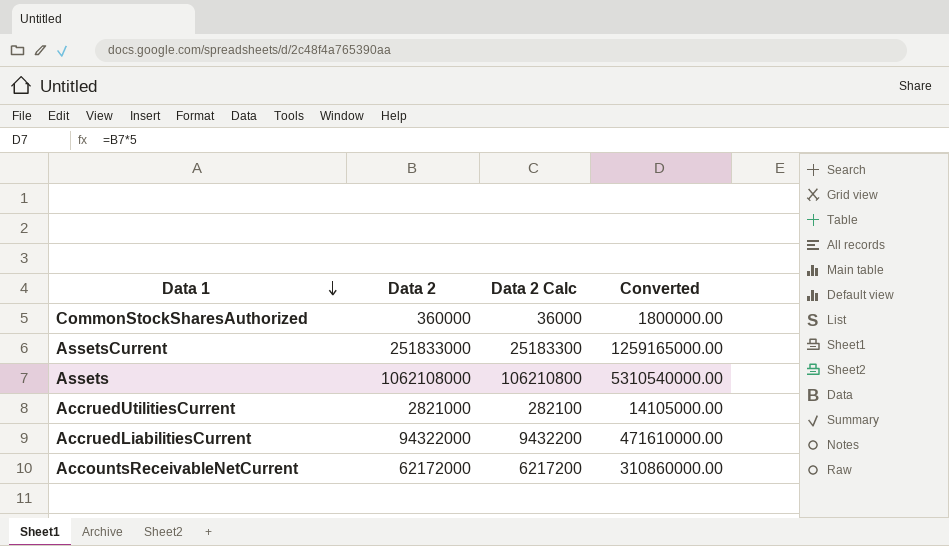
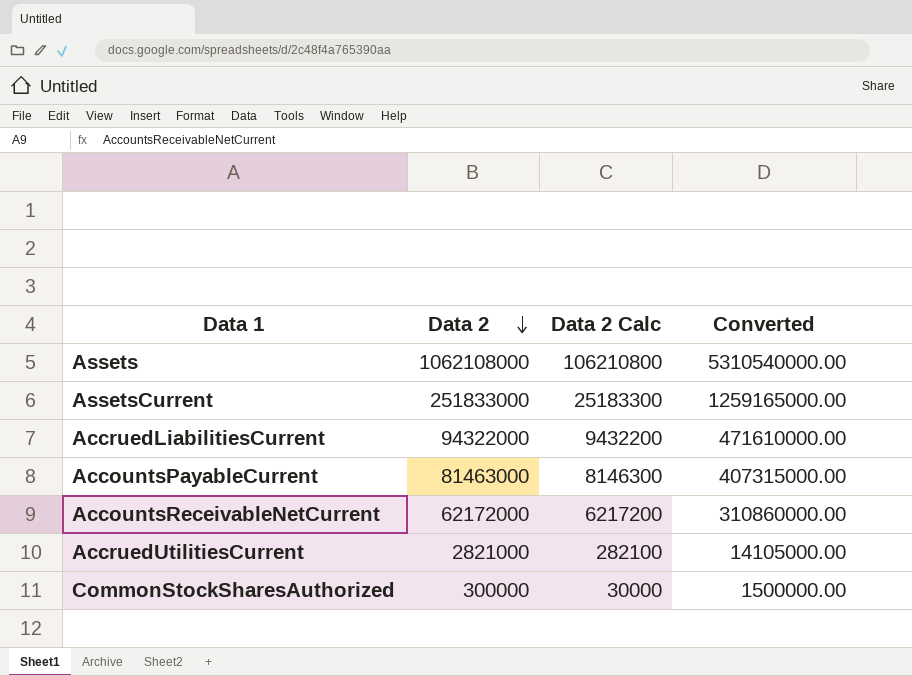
row order: Data 1 descending -> Data 2 descending
row AccountsPayableCurrent: none -> 81463000 | 8146300 | 407315000.00
CommonStockSharesAuthorized | Data 2: 360000 -> 300000
CommonStockSharesAuthorized | Data 2 Calc: 36000 -> 30000
CommonStockSharesAuthorized | Converted: 1800000.00 -> 1500000.00

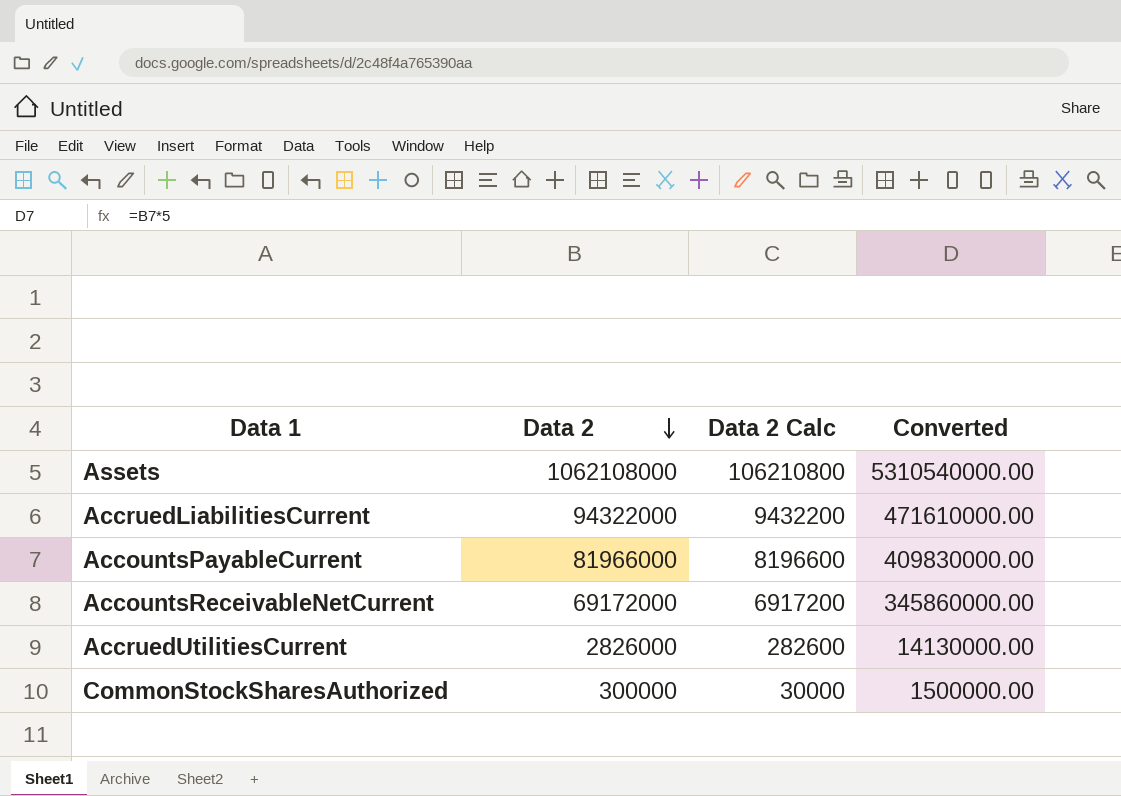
row AssetsCurrent: 251833000 | 25183300 | 1259165000.00 -> none
AccountsPayableCurrent | Data 2: 81463000 -> 81966000
AccountsPayableCurrent | Data 2 Calc: 8146300 -> 8196600
AccountsPayableCurrent | Converted: 407315000.00 -> 409830000.00
AccountsReceivableNetCurrent | Data 2: 62172000 -> 69172000
AccountsReceivableNetCurrent | Data 2 Calc: 6217200 -> 6917200
AccountsReceivableNetCurrent | Converted: 310860000.00 -> 345860000.00
AccruedUtilitiesCurrent | Data 2: 2821000 -> 2826000
AccruedUtilitiesCurrent | Data 2 Calc: 282100 -> 282600
AccruedUtilitiesCurrent | Converted: 14105000.00 -> 14130000.00

